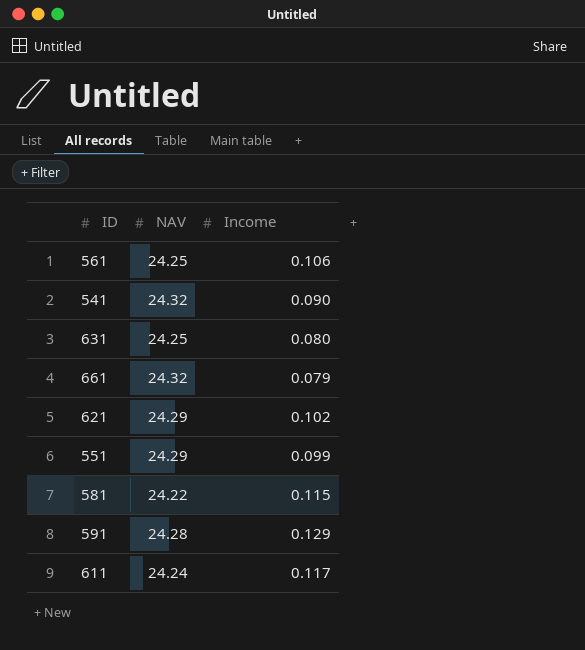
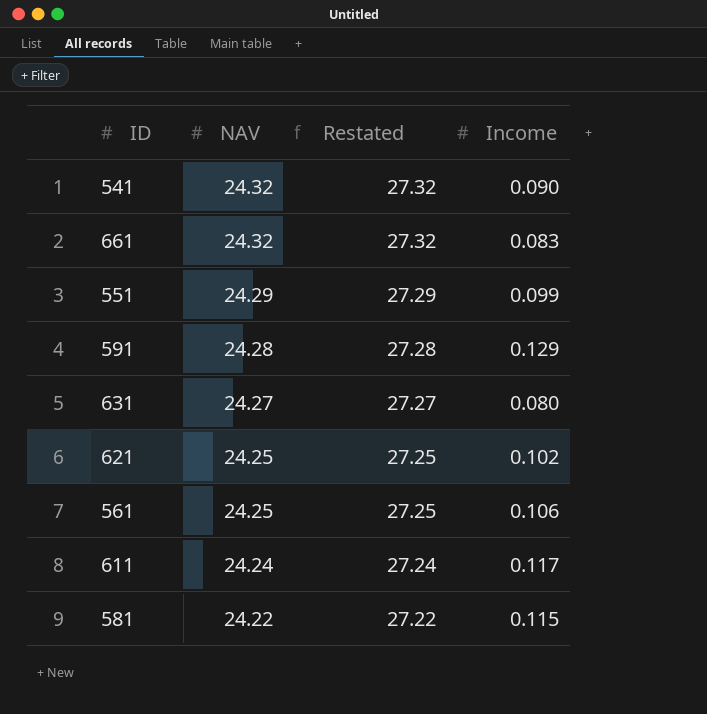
row order: none -> NAV descending
column Restated | formula: none -> [NAV] + 3
661 | Income: 0.079 -> 0.083
631 | NAV: 24.25 -> 24.27
621 | NAV: 24.29 -> 24.25

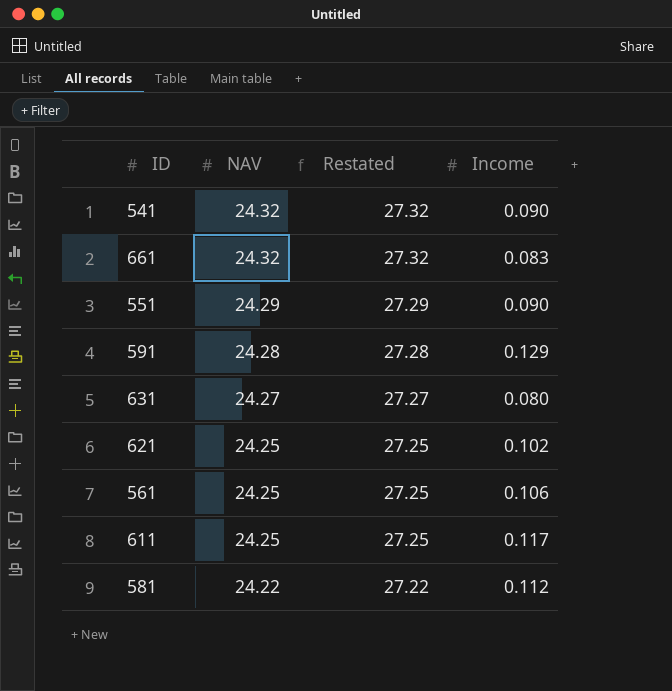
551 | Income: 0.099 -> 0.090
611 | NAV: 24.24 -> 24.25
611 | Restated: 27.24 -> 27.25
581 | Income: 0.115 -> 0.112

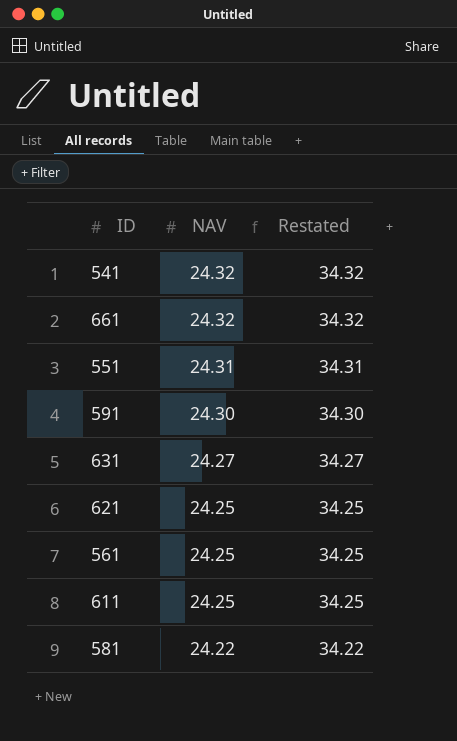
column Income | position: 4 -> none
column Restated | formula: [NAV] + 3 -> [NAV] + 10
551 | NAV: 24.29 -> 24.31
591 | NAV: 24.28 -> 24.30

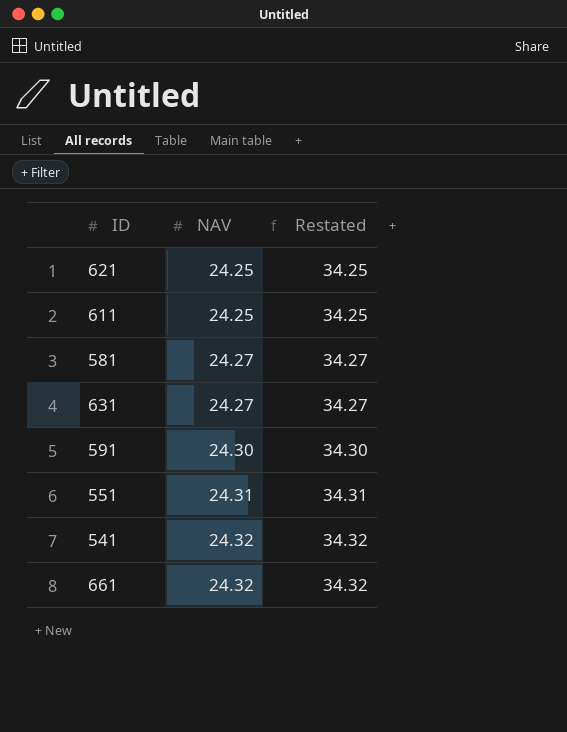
row order: NAV descending -> NAV ascending
row 561: 24.25 | 34.25 -> none
581 | NAV: 24.22 -> 24.27
581 | Restated: 34.22 -> 34.27

